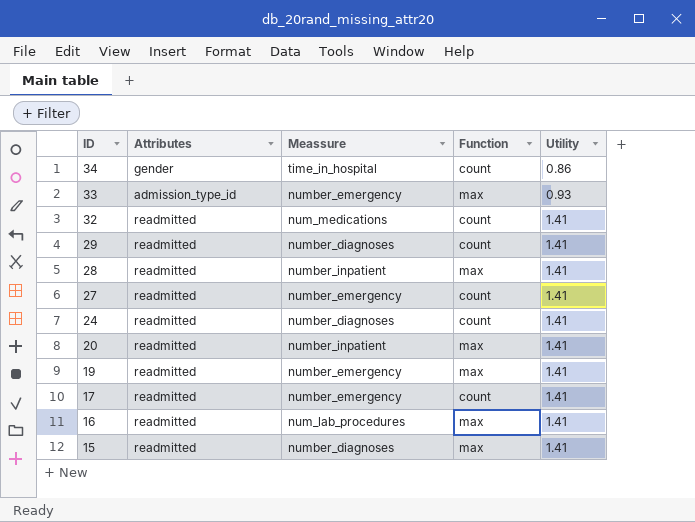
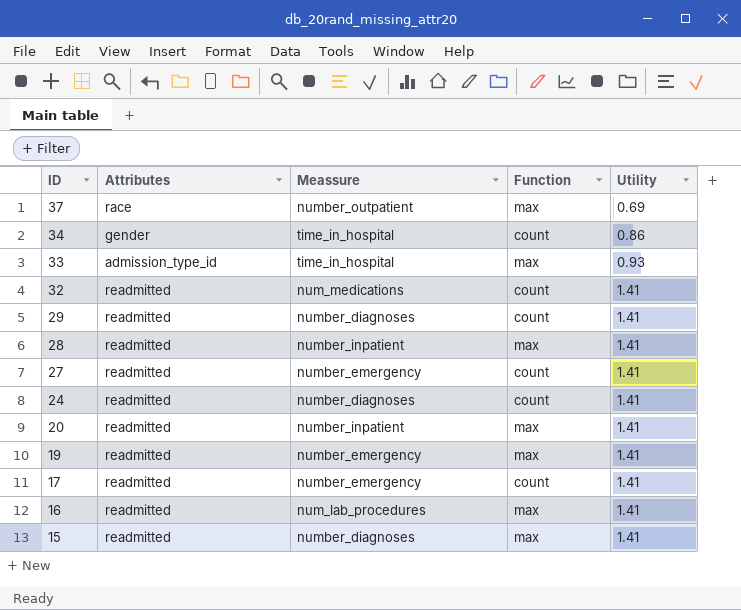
row 37: none -> race | number_outpatient | max | 0.69
33 | Meassure: number_emergency -> time_in_hospital

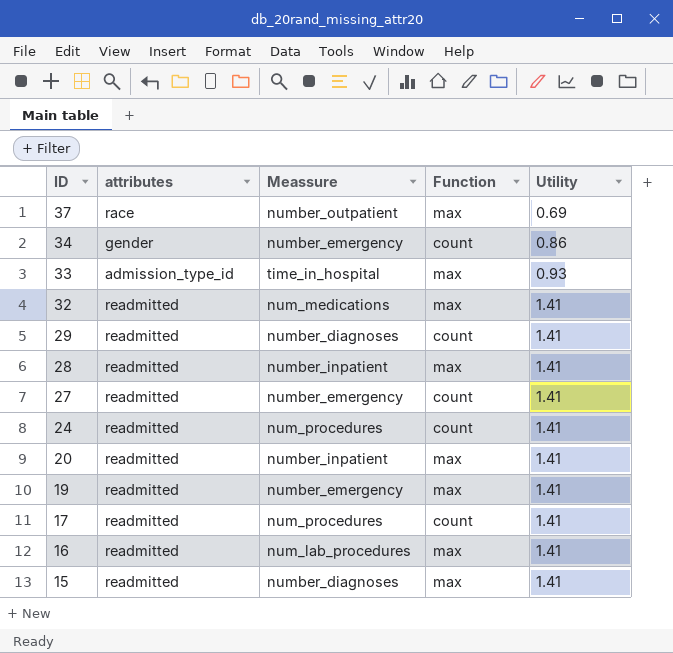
column name: Attributes -> attributes
34 | Meassure: time_in_hospital -> number_emergency
32 | Function: count -> max
24 | Meassure: number_diagnoses -> num_procedures
17 | Meassure: number_emergency -> num_procedures

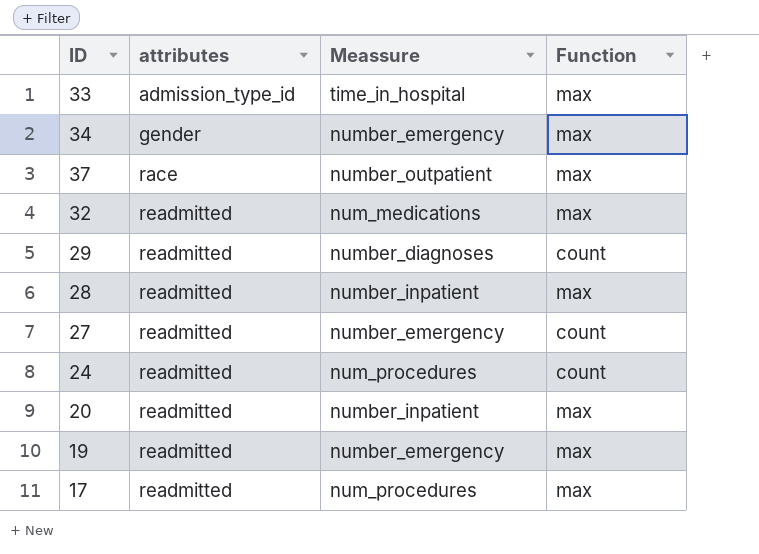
row order: ID descending -> attributes ascending
column Utility | position: 5 -> none
row 16: readmitted | num_lab_procedures | max | 1.41 -> none
row 15: readmitted | number_diagnoses | max | 1.41 -> none
34 | Function: count -> max
17 | Function: count -> max

